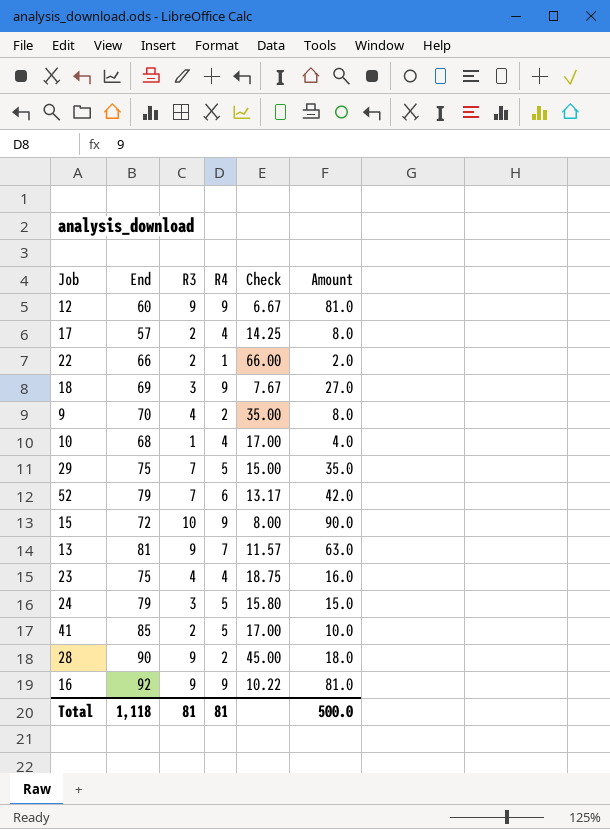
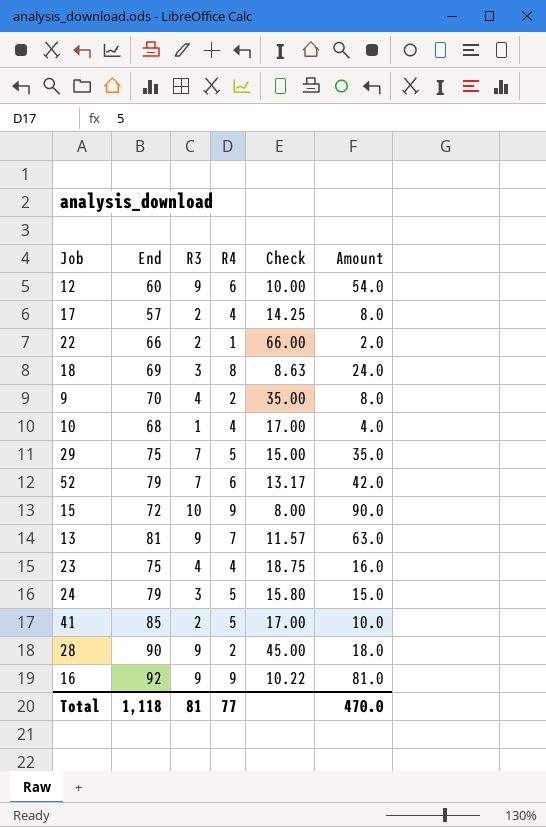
12 | R4: 9 -> 6
12 | Check: 6.67 -> 10.00
12 | Amount: 81.0 -> 54.0
18 | R4: 9 -> 8
18 | Check: 7.67 -> 8.63
18 | Amount: 27.0 -> 24.0
Total | R4: 81 -> 77
Total | Amount: 500.0 -> 470.0

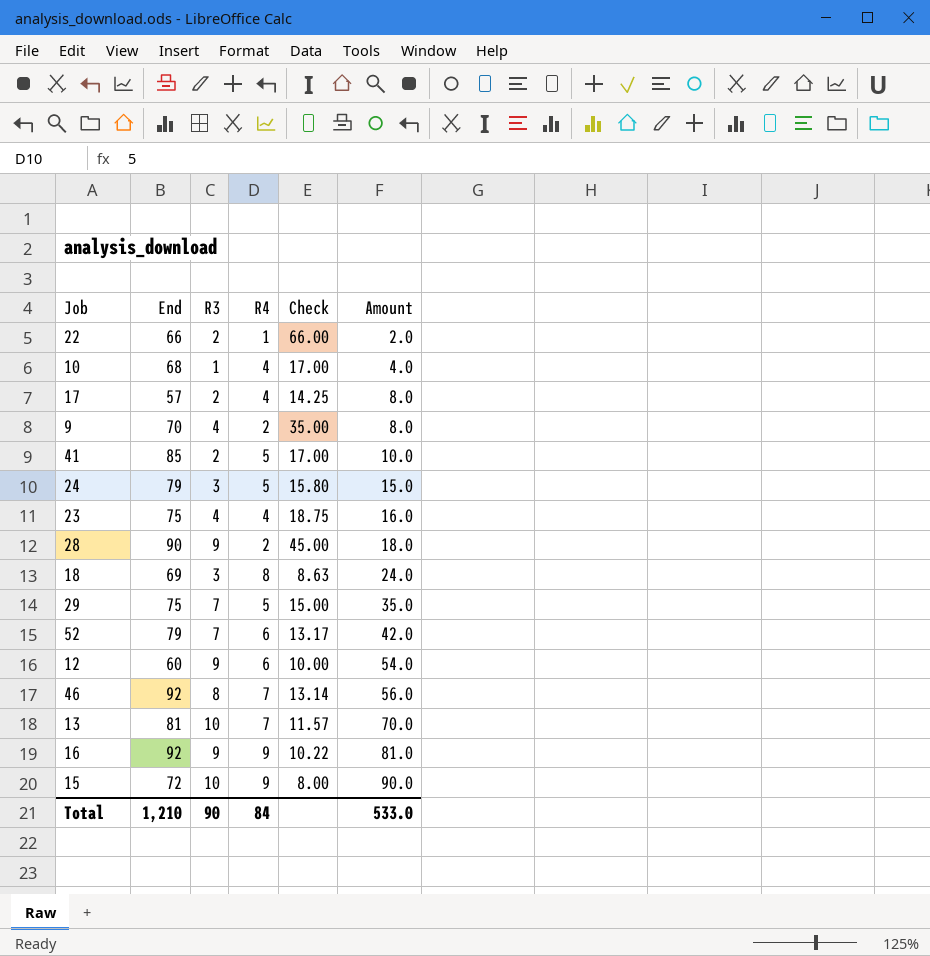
row order: none -> Amount ascending
row 46: none -> 92 | 8 | 7 | 13.14 | 56.0
13 | R3: 9 -> 10
13 | Amount: 63.0 -> 70.0
Total | End: 1,118 -> 1,210
Total | R3: 81 -> 90
Total | R4: 77 -> 84
Total | Amount: 470.0 -> 533.0

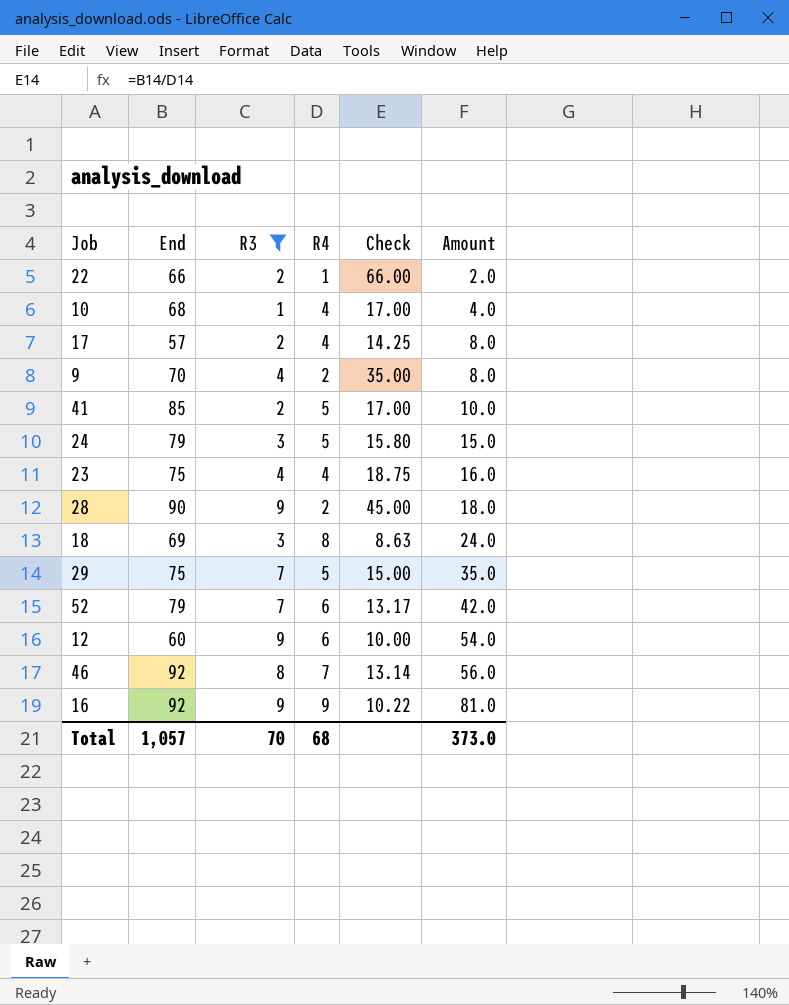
filter: none -> R3 != 10
Total | End: 1,210 -> 1,057
Total | R3: 90 -> 70
Total | R4: 84 -> 68
Total | Amount: 533.0 -> 373.0

